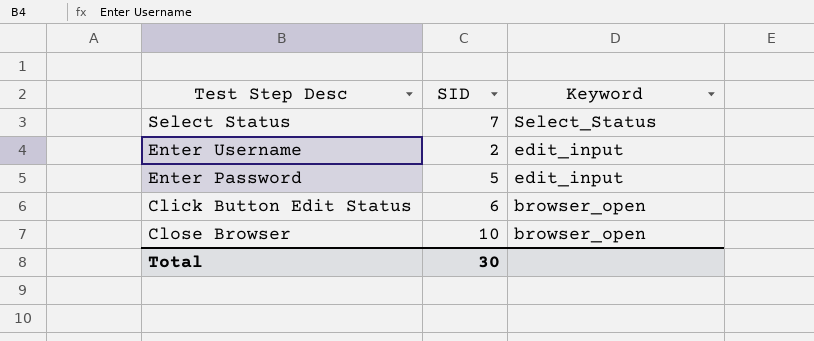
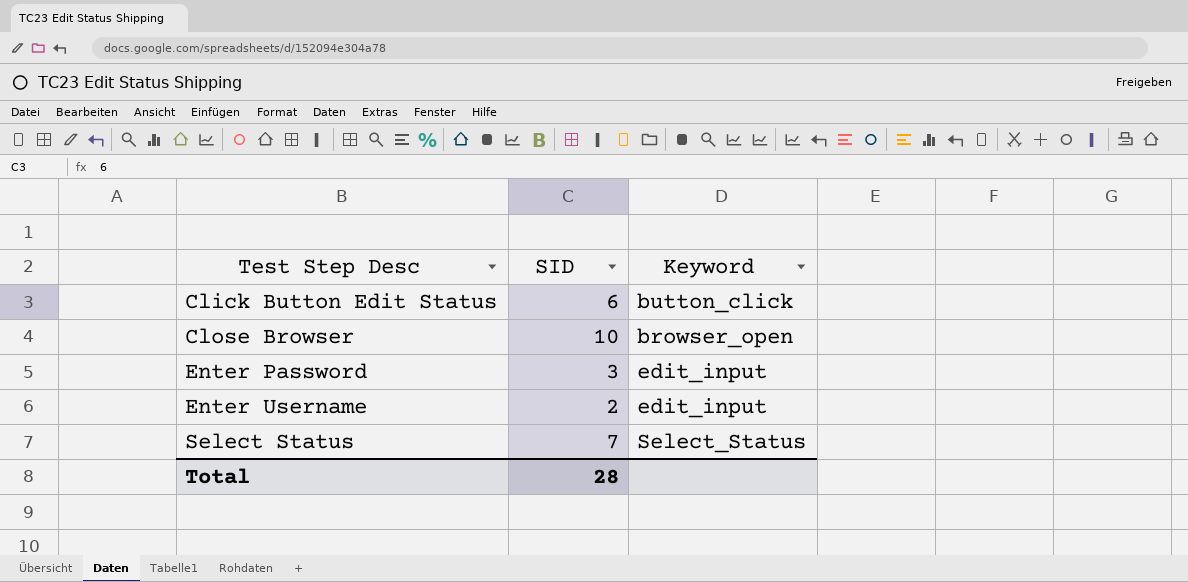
row order: Keyword descending -> Test Step Desc ascending
Click Button Edit Status | Keyword: browser_open -> button_click
Enter Password | SID: 5 -> 3
Total | SID: 30 -> 28

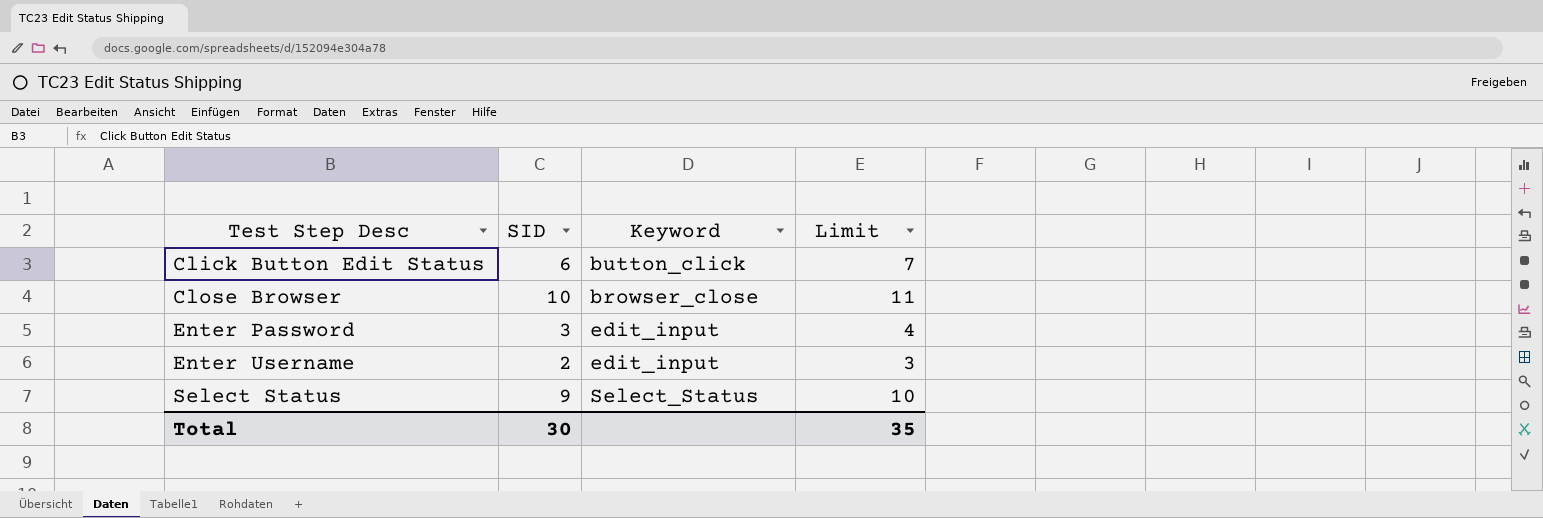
column Limit | formula: none -> [SID] + 1
Close Browser | Keyword: browser_open -> browser_close
Select Status | SID: 7 -> 9
Total | SID: 28 -> 30

